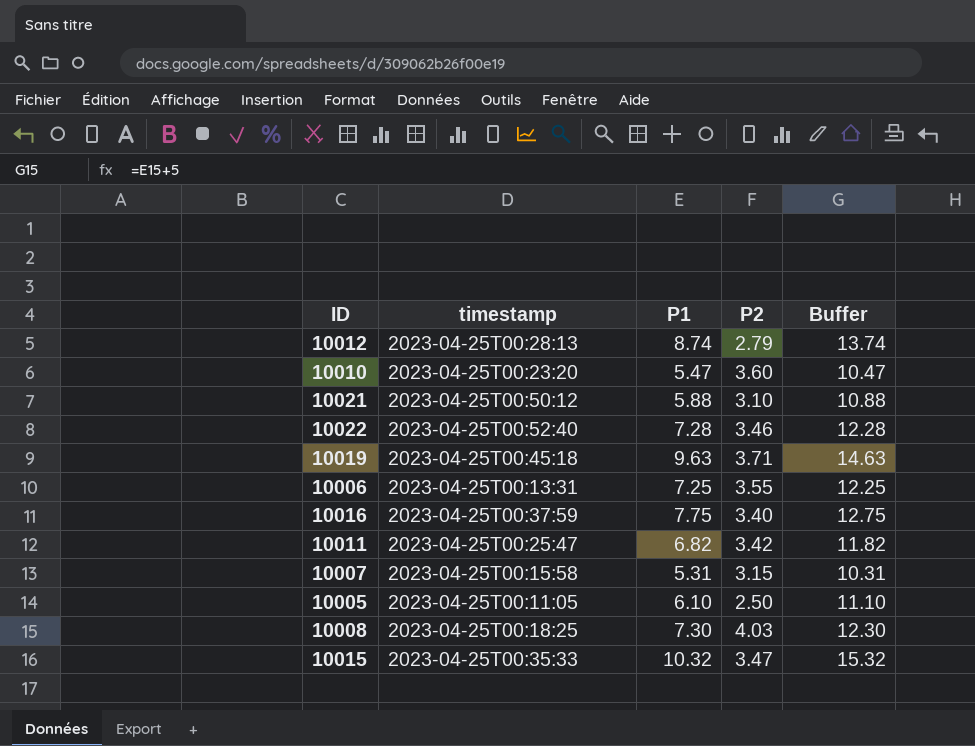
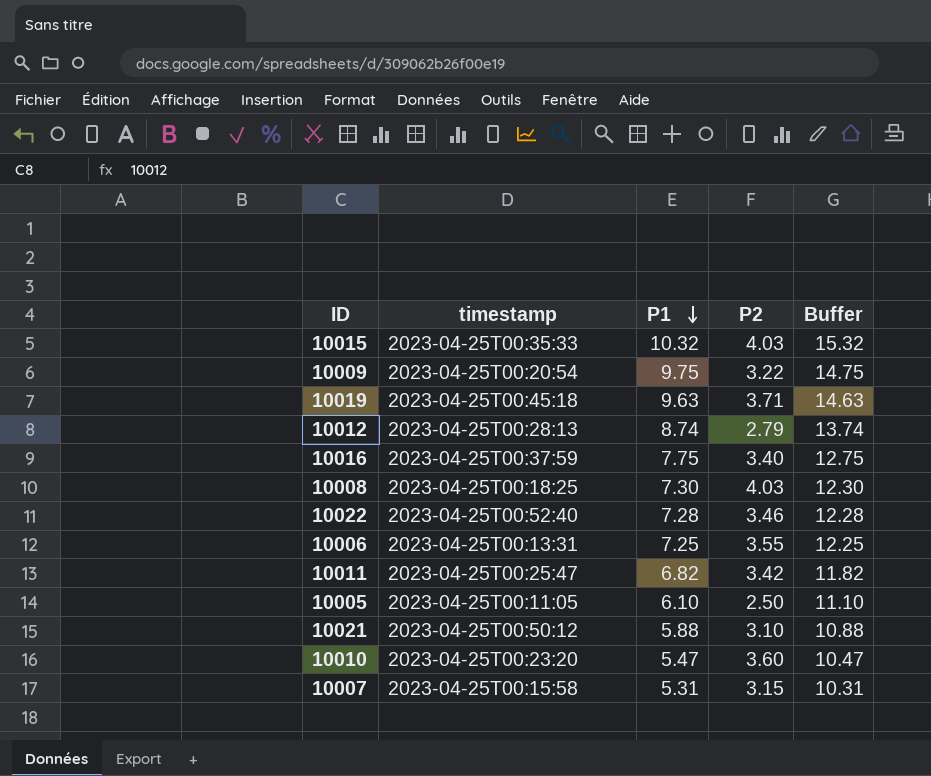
row order: none -> P1 descending
10015 | P2: 3.47 -> 4.03
row 10009: none -> 2023-04-25T00:20:54 | 9.75 | 3.22 | 14.75

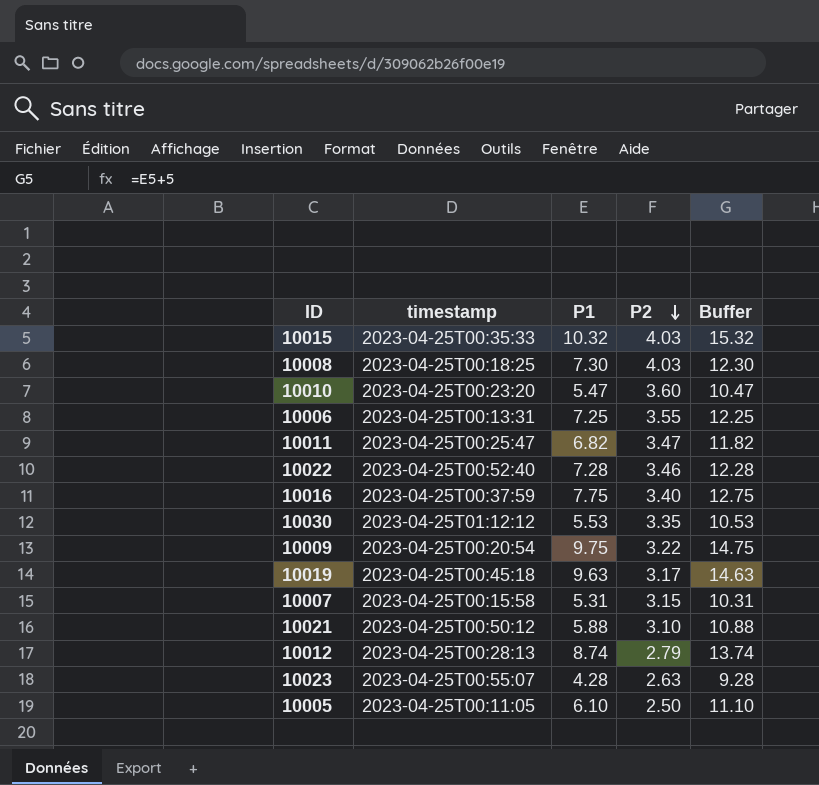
row order: P1 descending -> P2 descending
10011 | P2: 3.42 -> 3.47
row 10030: none -> 2023-04-25T01:12:12 | 5.53 | 3.35 | 10.53
10019 | P2: 3.71 -> 3.17
row 10023: none -> 2023-04-25T00:55:07 | 4.28 | 2.63 | 9.28

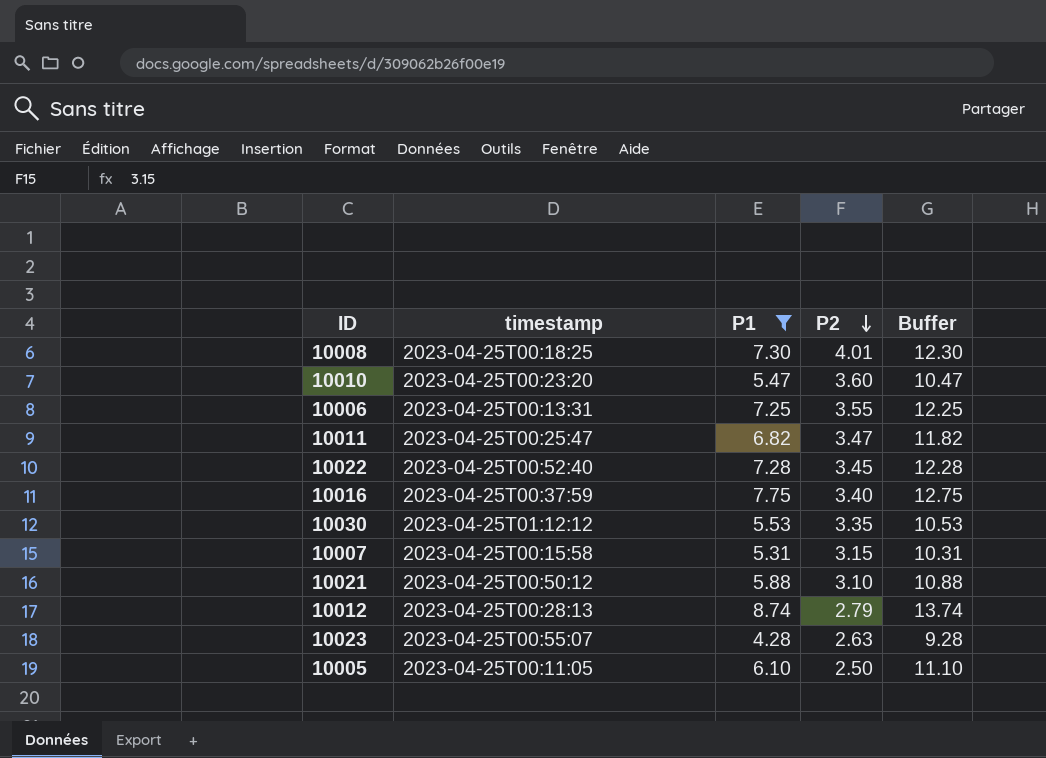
filter: none -> P1 <= 8.74
10008 | P2: 4.03 -> 4.01
10022 | P2: 3.46 -> 3.45

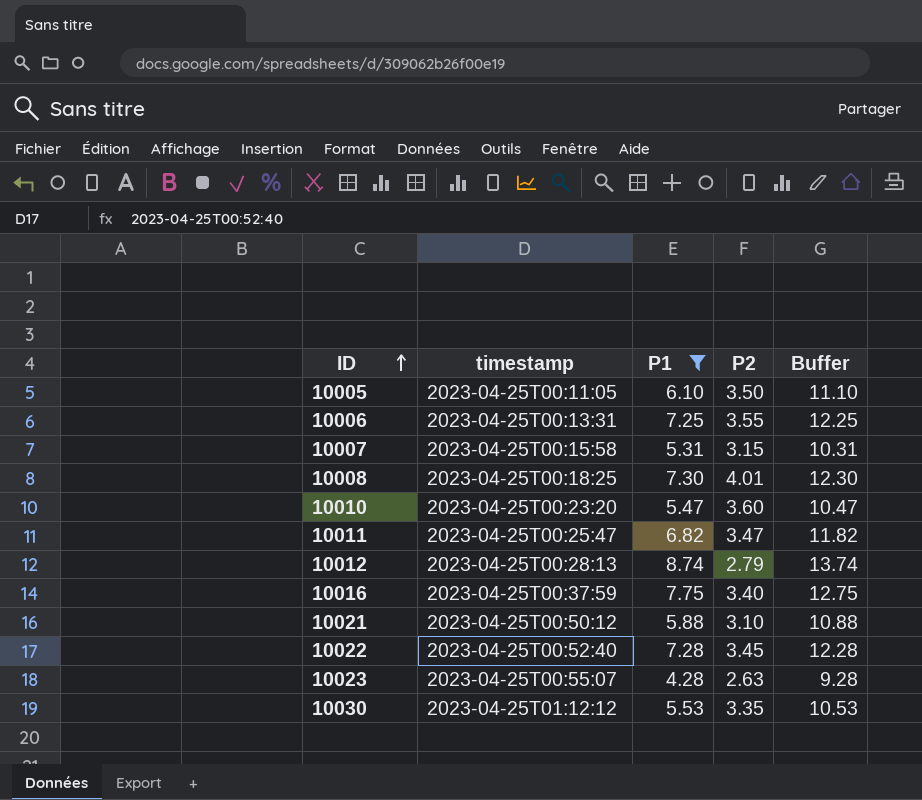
row order: P2 descending -> ID ascending
10005 | P2: 2.50 -> 3.50

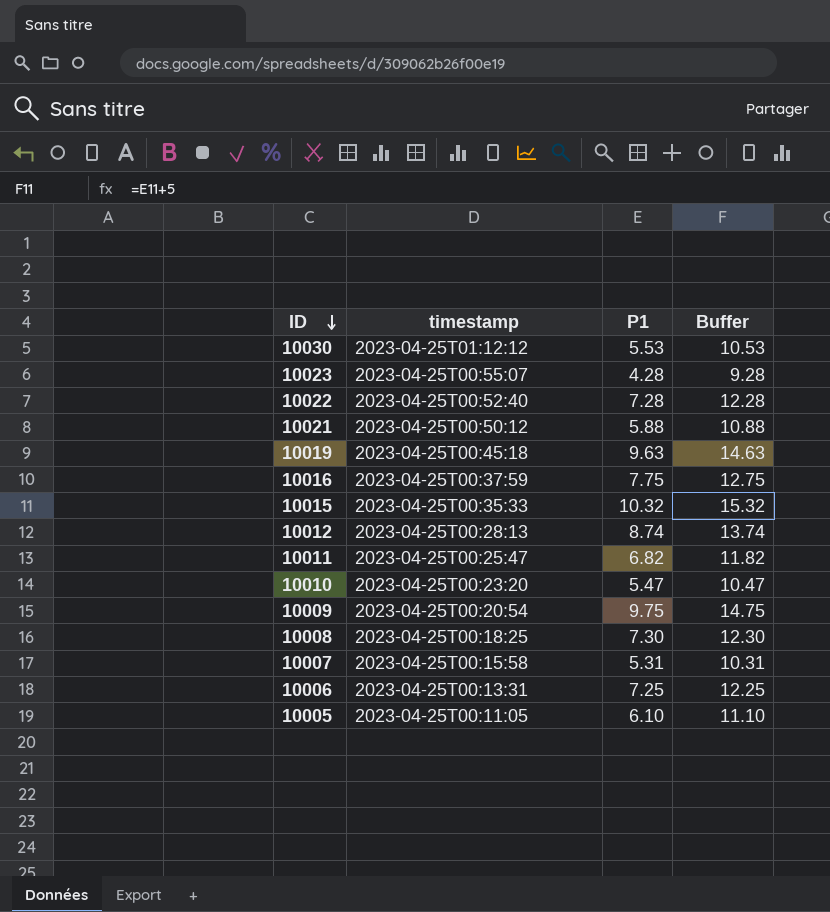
filter: P1 <= 8.74 -> none
row order: ID ascending -> ID descending
column P2 | position: 4 -> none

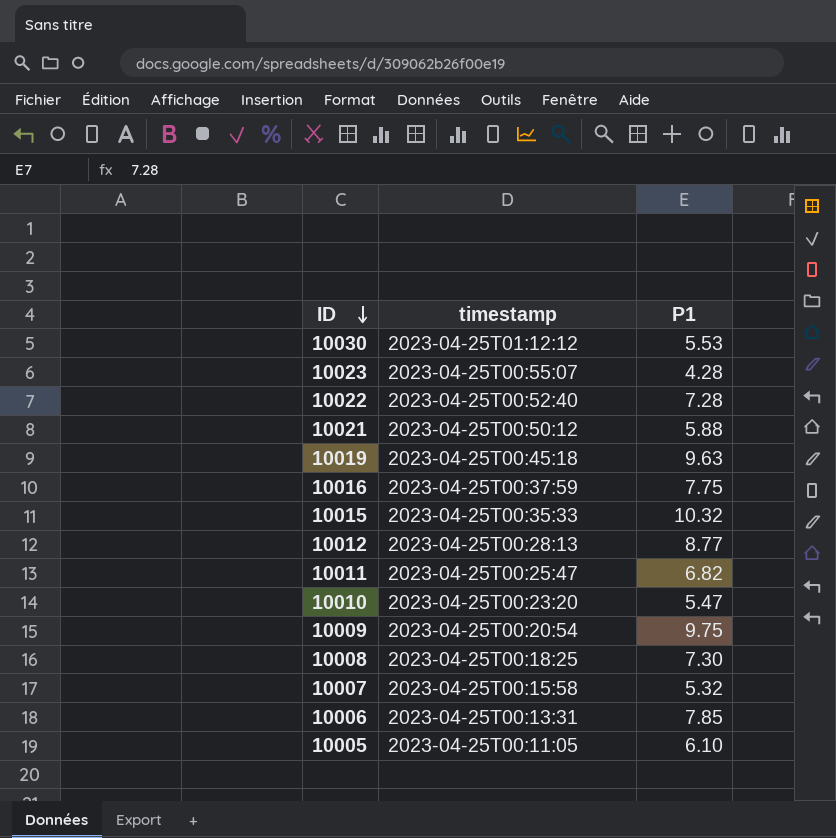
column Buffer | formula: [P1] + 5 -> none
10012 | P1: 8.74 -> 8.77
10007 | P1: 5.31 -> 5.32
10006 | P1: 7.25 -> 7.85

